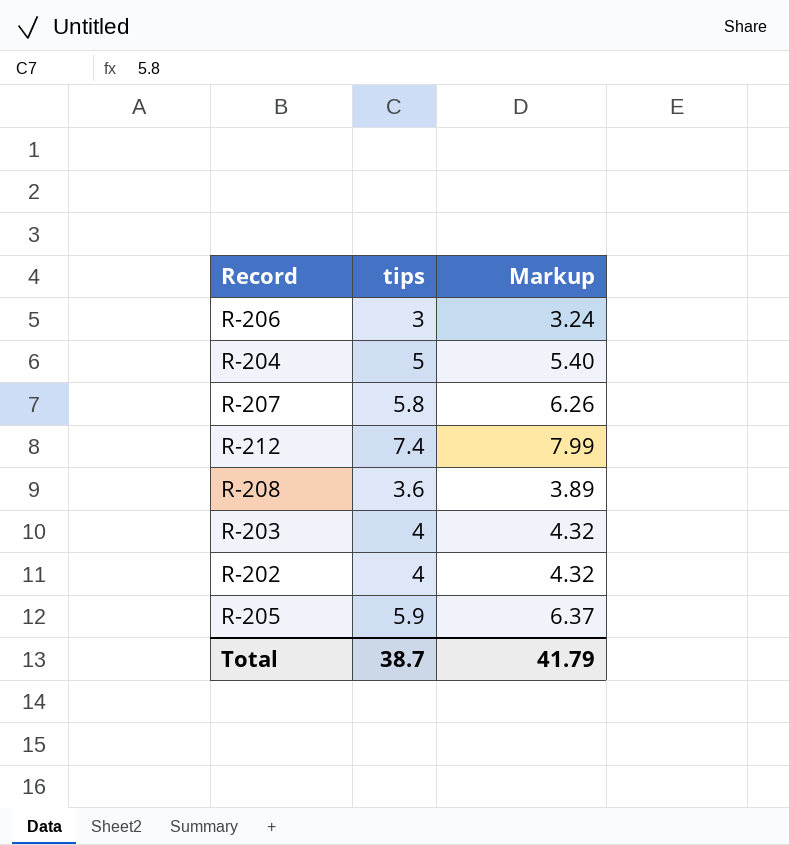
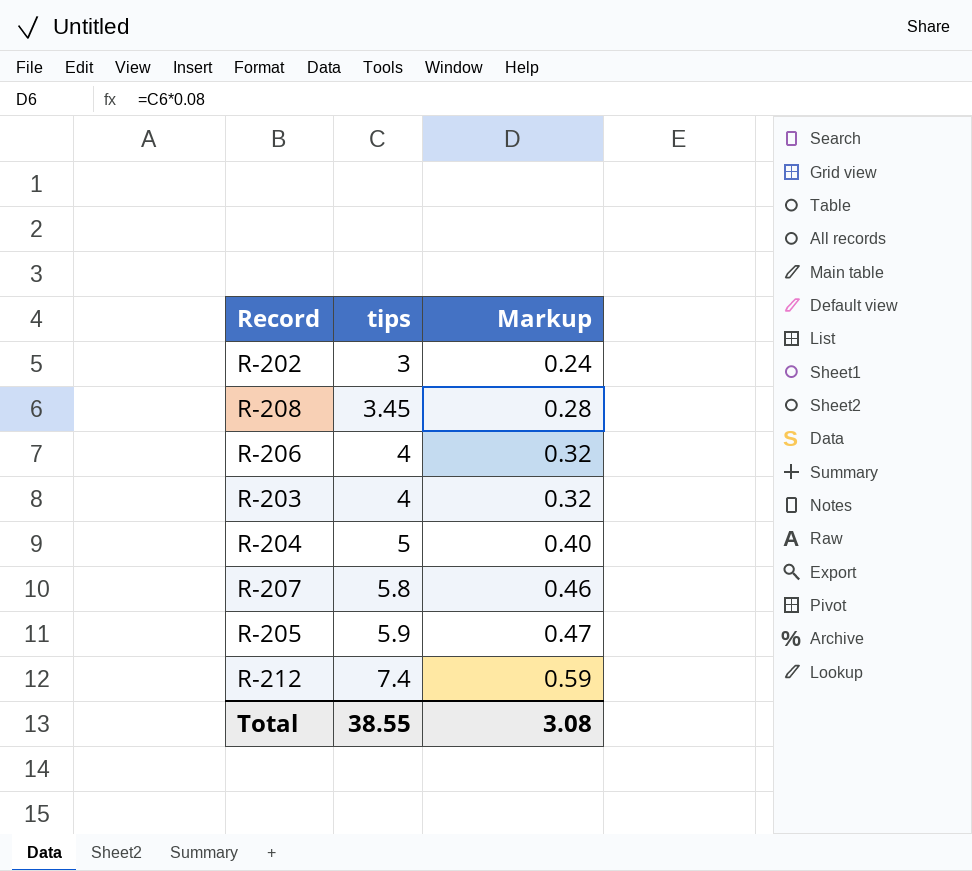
row order: none -> tips ascending
column Markup | formula: [tips] * 1.08 -> [tips] * 0.08
R-202 | tips: 4 -> 3
R-208 | tips: 3.6 -> 3.45
R-206 | tips: 3 -> 4
Total | tips: 38.7 -> 38.55
Total | Markup: 41.79 -> 3.08

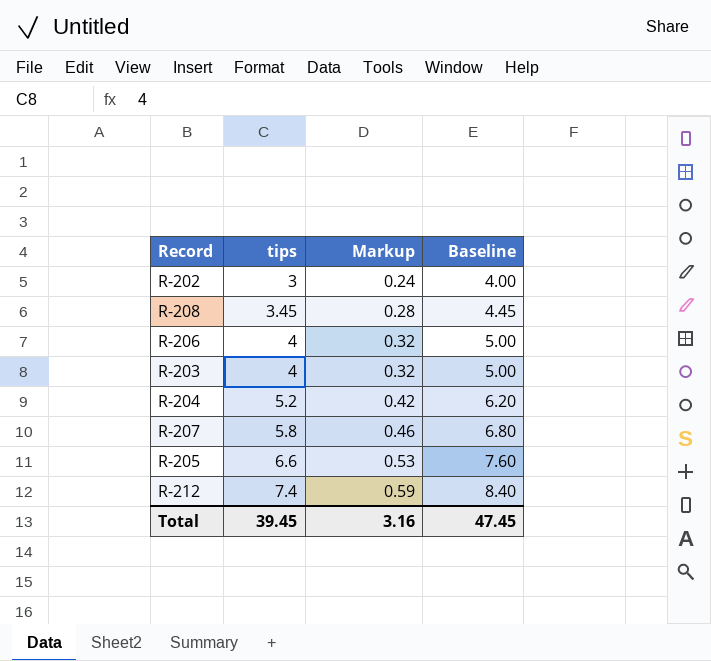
column Baseline | formula: none -> [tips] + 1
R-204 | tips: 5 -> 5.2
R-204 | Markup: 0.40 -> 0.42
R-205 | tips: 5.9 -> 6.6
R-205 | Markup: 0.47 -> 0.53
Total | tips: 38.55 -> 39.45
Total | Markup: 3.08 -> 3.16

